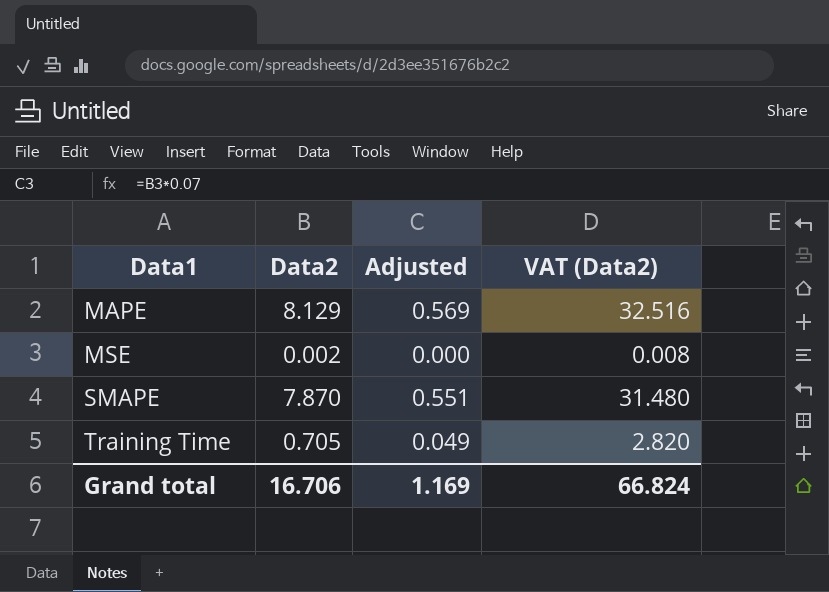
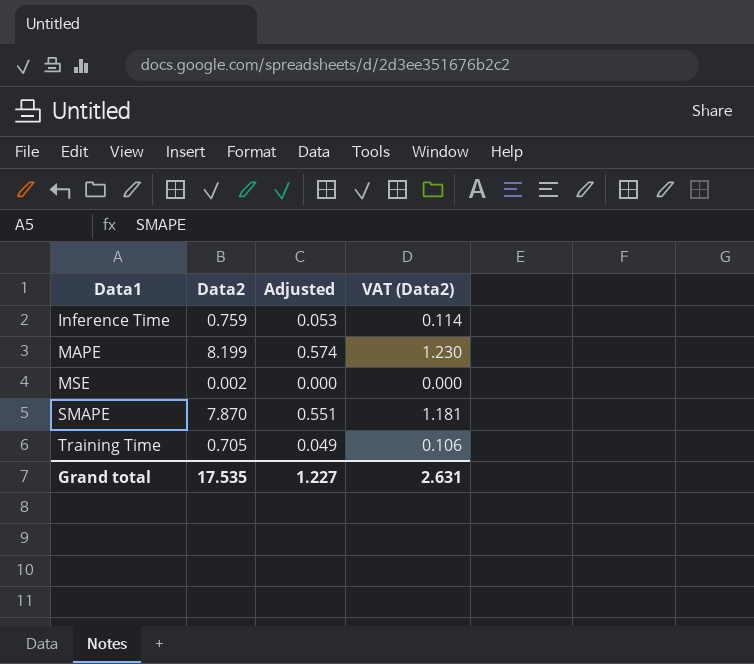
column VAT (Data2) | formula: [Data2] * 4 -> [Data2] * 0.15
row Inference Time: none -> 0.759 | 0.053 | 0.114
MAPE | Data2: 8.129 -> 8.199
MAPE | Adjusted: 0.569 -> 0.574
Grand total | Data2: 16.706 -> 17.535
Grand total | Adjusted: 1.169 -> 1.227
Grand total | VAT (Data2): 66.824 -> 2.631

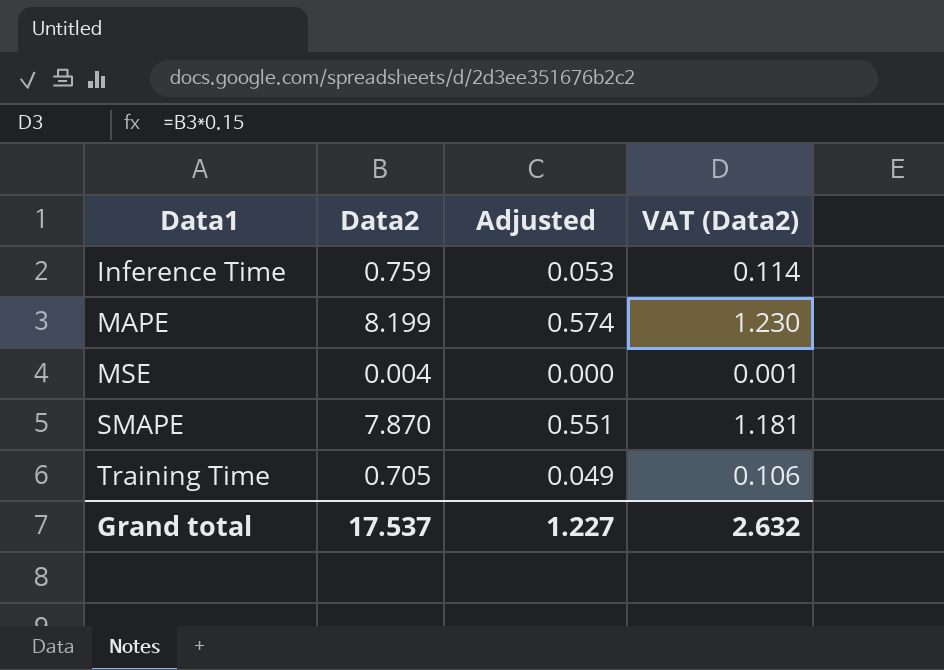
MSE | Data2: 0.002 -> 0.004
MSE | VAT (Data2): 0.000 -> 0.001
Grand total | Data2: 17.535 -> 17.537
Grand total | VAT (Data2): 2.631 -> 2.632

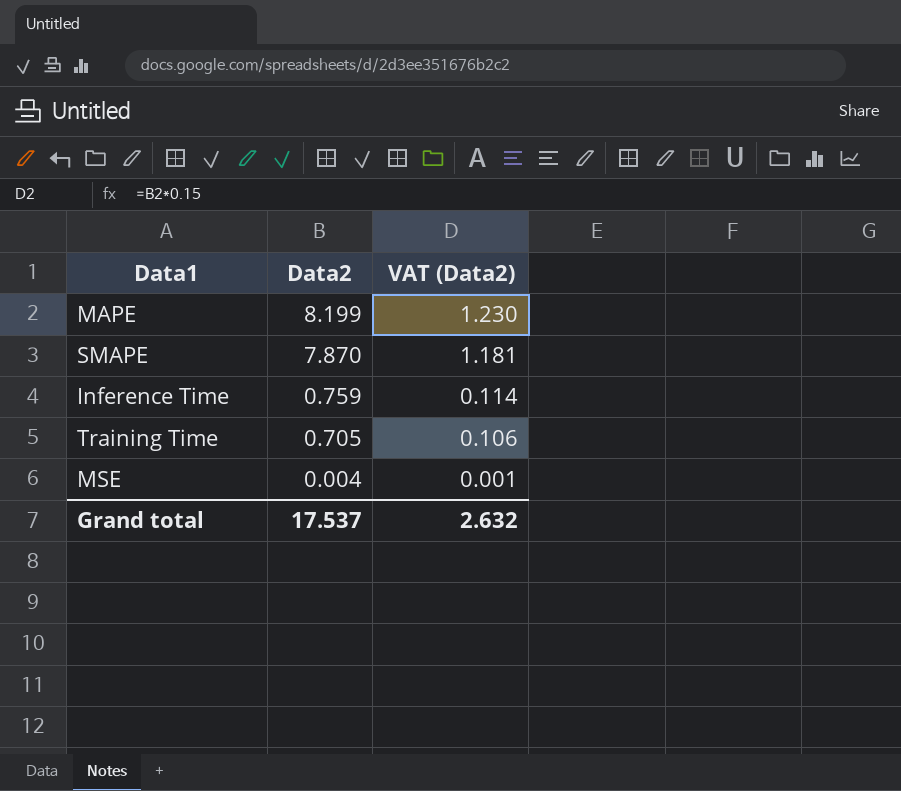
row order: Data1 ascending -> Data2 descending
column Adjusted | formula: [Data2] * 0.07 -> none

